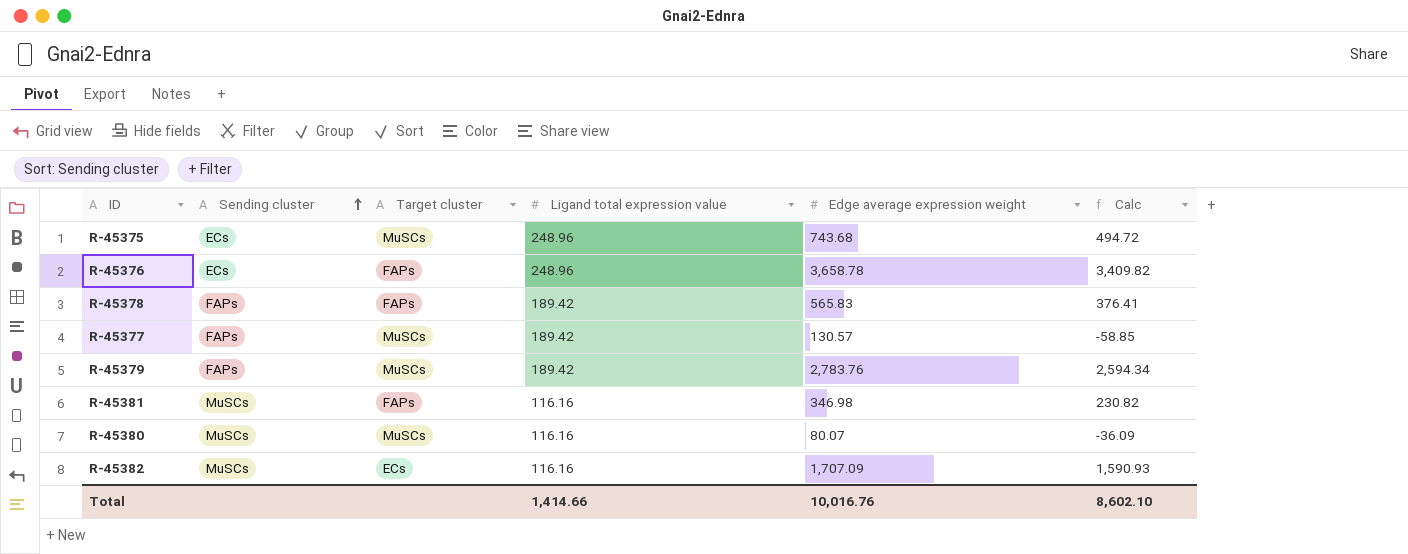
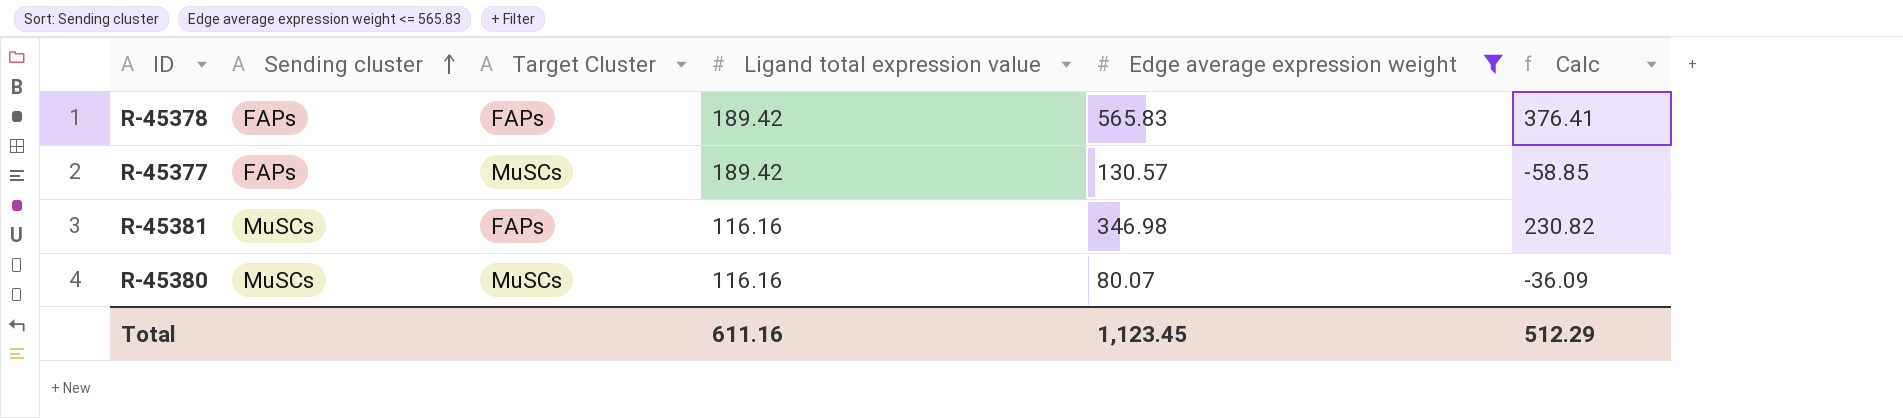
filter: none -> Edge average expression weight <= 565.83
column name: Target cluster -> Target Cluster
Total | Ligand total expression value: 1,414.66 -> 611.16
Total | Edge average expression weight: 10,016.76 -> 1,123.45
Total | Calc: 8,602.10 -> 512.29

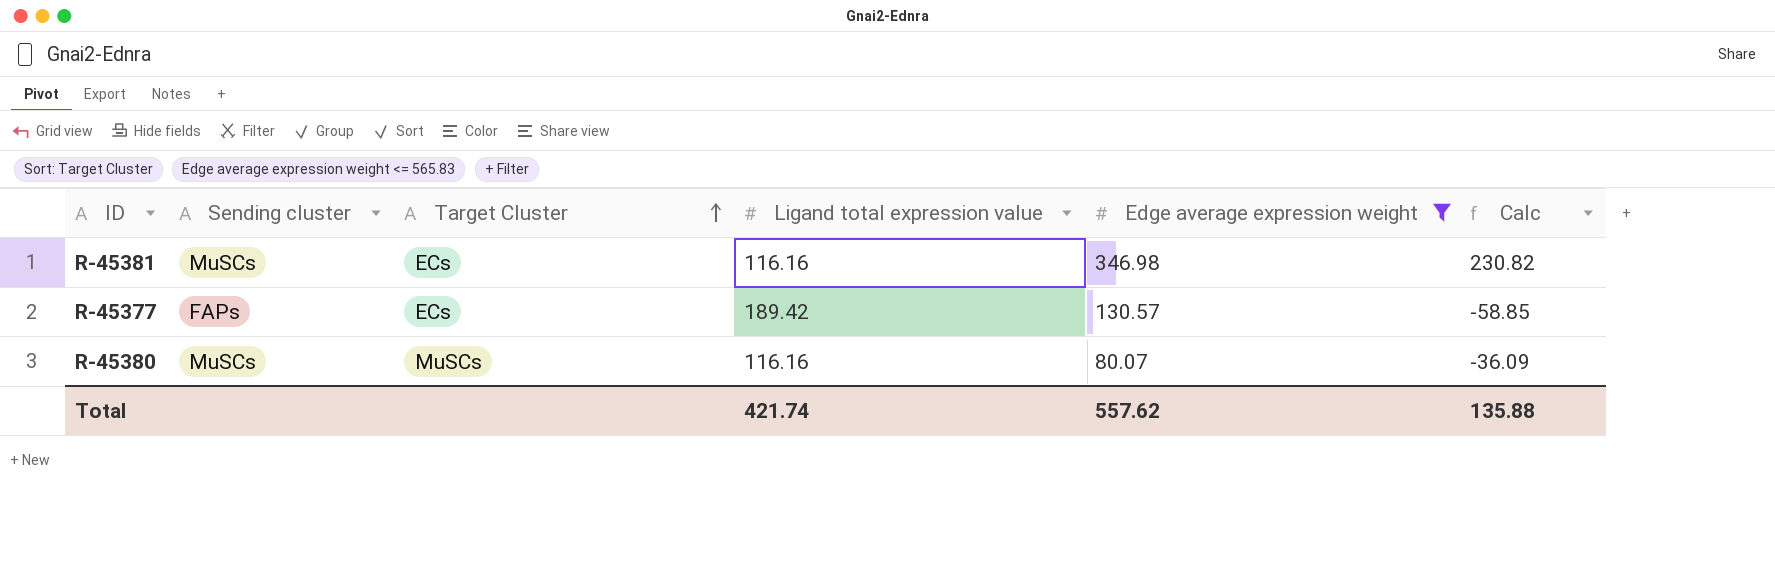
row order: Sending cluster ascending -> Target Cluster ascending
row R-45378: FAPs | FAPs | 189.42 | 565.83 | 376.41 -> none
R-45381 | Target Cluster: FAPs -> ECs
R-45377 | Target Cluster: MuSCs -> ECs
Total | Ligand total expression value: 611.16 -> 421.74
Total | Edge average expression weight: 1,123.45 -> 557.62
Total | Calc: 512.29 -> 135.88

